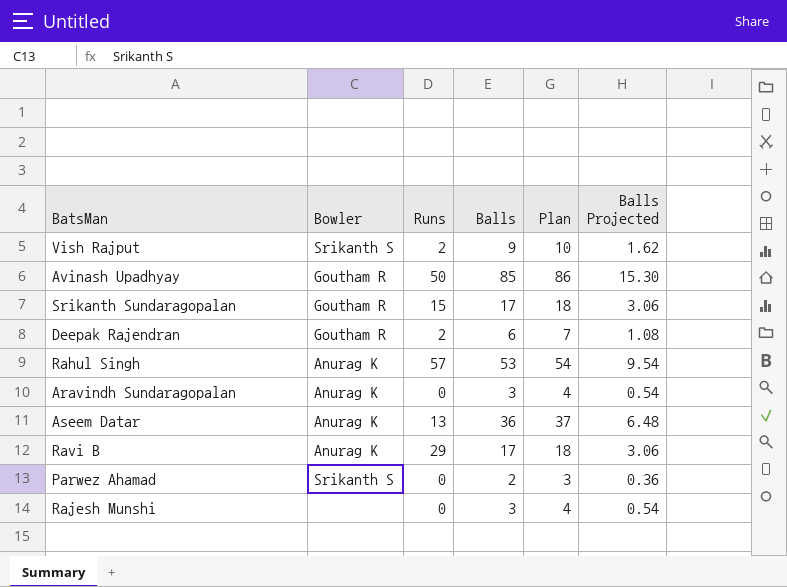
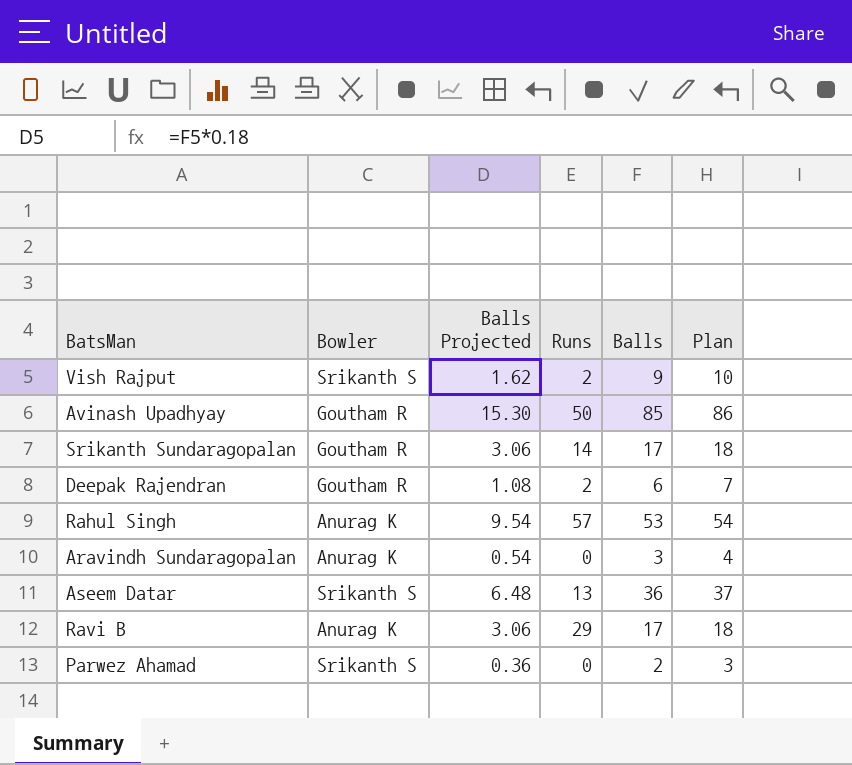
column Balls Projected | position: 6 -> 3
row Rajesh Munshi: none | 0 | 3 | 4 | 0.54 -> none
Srikanth Sundaragopalan | Runs: 15 -> 14
Aseem Datar | Bowler: Anurag K -> Srikanth S

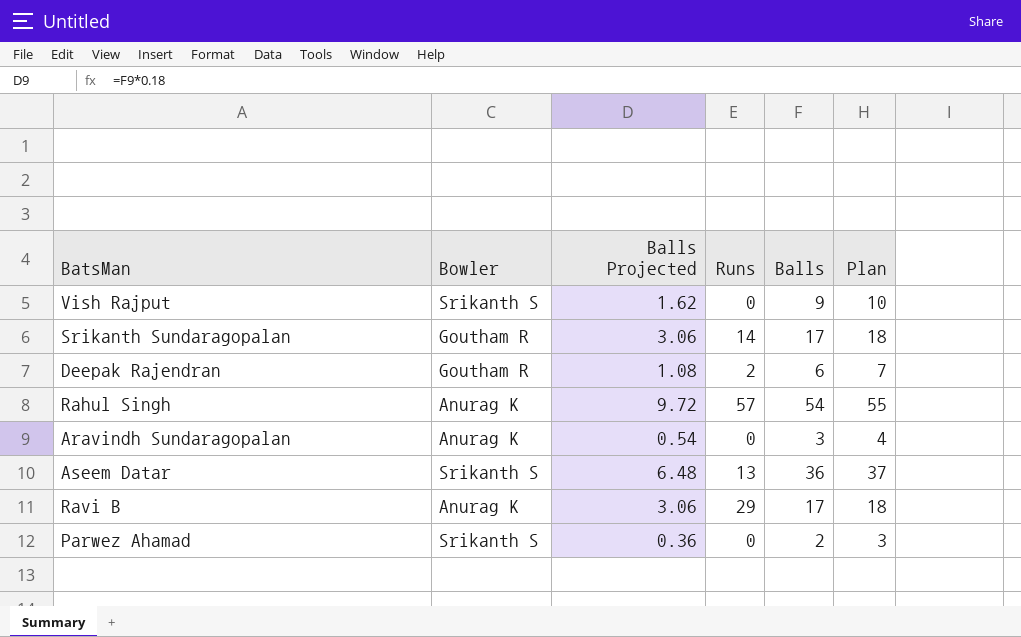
row Avinash Upadhyay: Goutham R | 15.30 | 50 | 85 | 86 -> none
Vish Rajput | Runs: 2 -> 0
Rahul Singh | Balls Projected: 9.54 -> 9.72
Rahul Singh | Balls: 53 -> 54
Rahul Singh | Plan: 54 -> 55

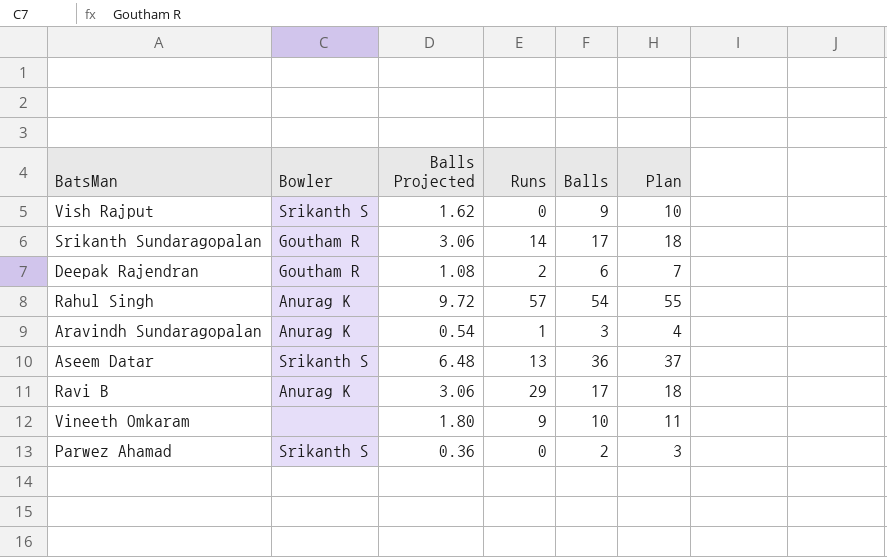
Aravindh Sundaragopalan | Runs: 0 -> 1
row Vineeth Omkaram: none -> none | 1.80 | 9 | 10 | 11

